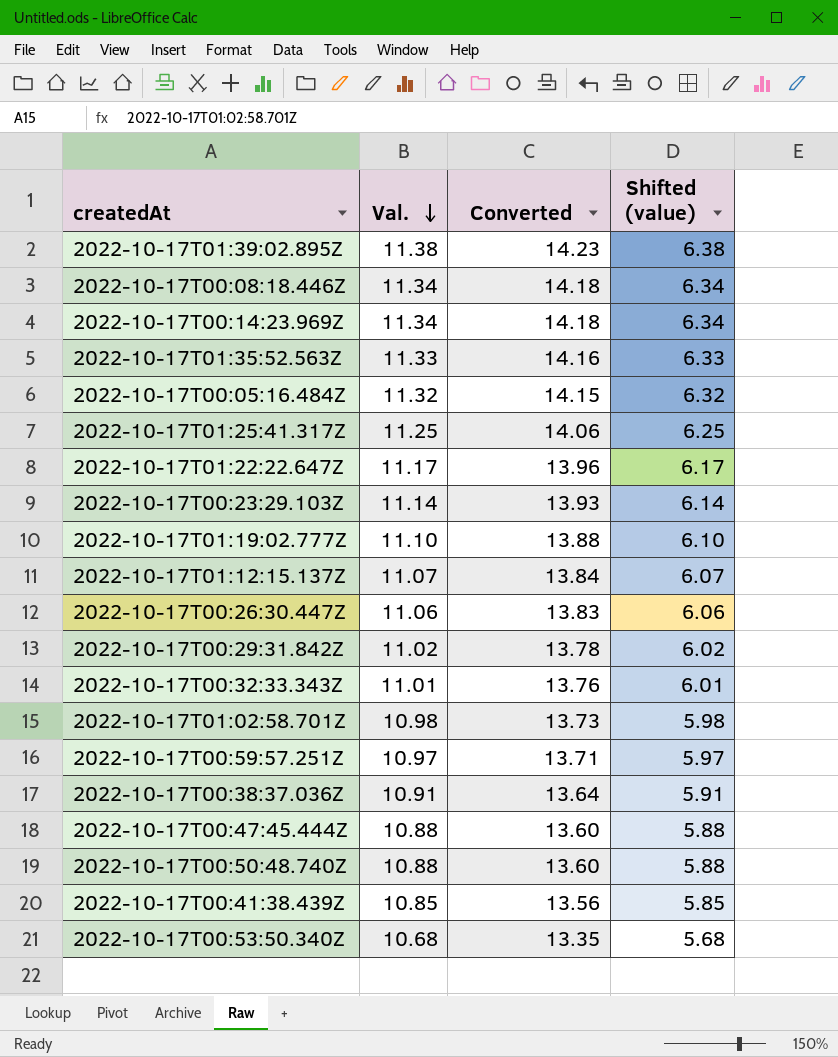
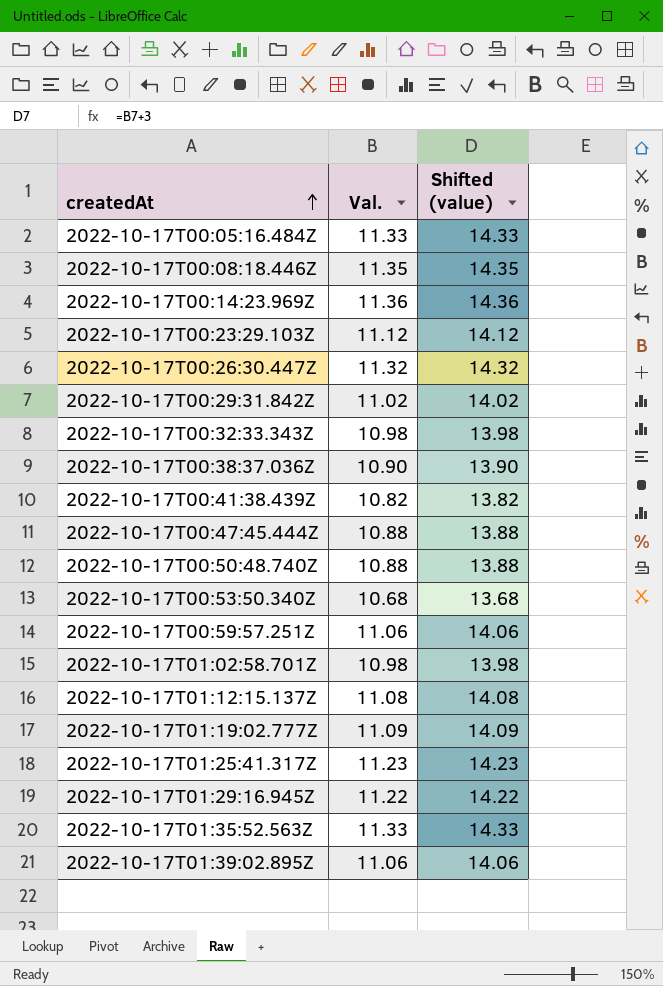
row order: Val. descending -> createdAt ascending
column Converted | formula: [Val.] * 1.25 -> none
column Shifted (value) | formula: [Val.] - 5 -> [Val.] + 3
row 2022-10-17T01:22:22.647Z: 11.17 | 13.96 | 6.17 -> none
2022-10-17T00:05:16.484Z | Val.: 11.32 -> 11.33
2022-10-17T00:08:18.446Z | Val.: 11.34 -> 11.35
2022-10-17T00:14:23.969Z | Val.: 11.34 -> 11.36
2022-10-17T00:23:29.103Z | Val.: 11.14 -> 11.12
2022-10-17T00:26:30.447Z | Val.: 11.06 -> 11.32
2022-10-17T00:32:33.343Z | Val.: 11.01 -> 10.98
2022-10-17T00:38:37.036Z | Val.: 10.91 -> 10.90
2022-10-17T00:41:38.439Z | Val.: 10.85 -> 10.82
2022-10-17T00:59:57.251Z | Val.: 10.97 -> 11.06
2022-10-17T01:12:15.137Z | Val.: 11.07 -> 11.08
2022-10-17T01:19:02.777Z | Val.: 11.10 -> 11.09
2022-10-17T01:25:41.317Z | Val.: 11.25 -> 11.23
row 2022-10-17T01:29:16.945Z: none -> 11.22 | 14.22
2022-10-17T01:39:02.895Z | Val.: 11.38 -> 11.06

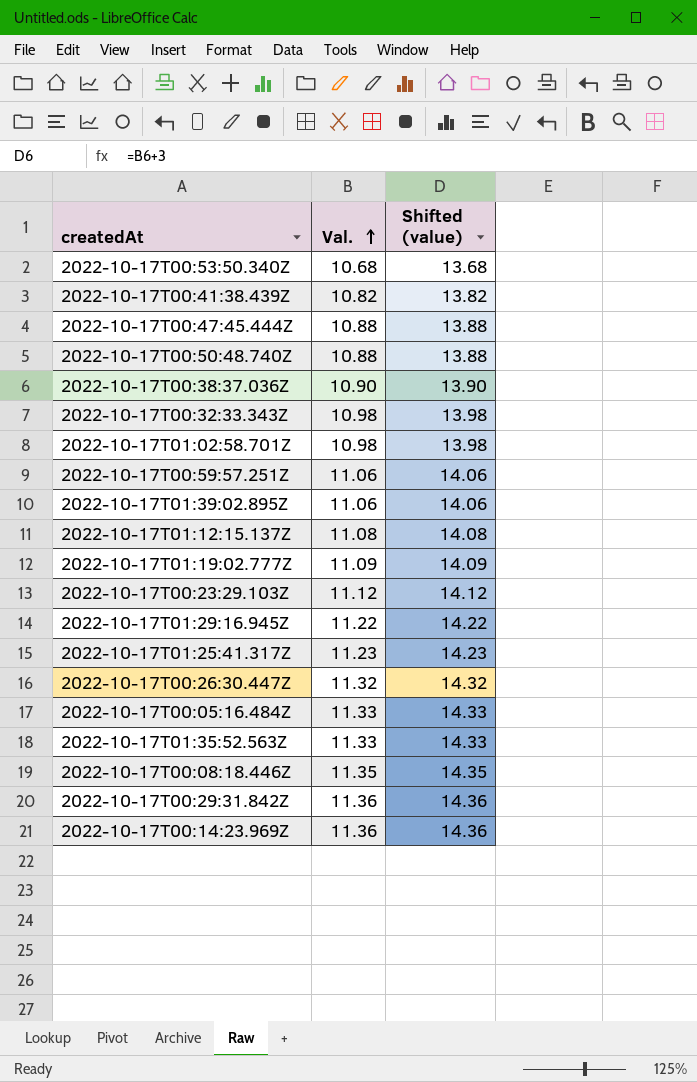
row order: createdAt ascending -> Val. ascending
2022-10-17T00:29:31.842Z | Val.: 11.02 -> 11.36
2022-10-17T00:29:31.842Z | Shifted (value): 14.02 -> 14.36

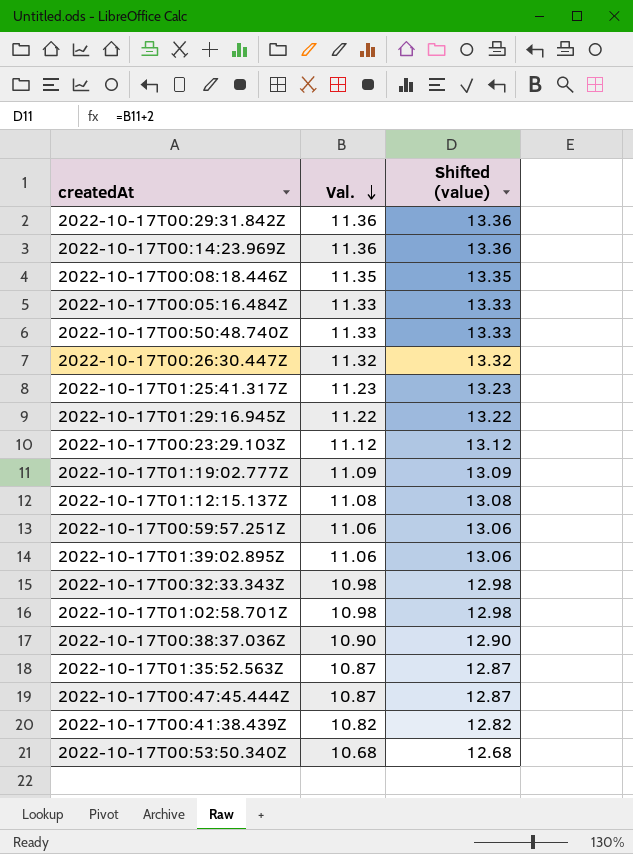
row order: Val. ascending -> Val. descending
column Shifted (value) | formula: [Val.] + 3 -> [Val.] + 2
2022-10-17T00:50:48.740Z | Val.: 10.88 -> 11.33
2022-10-17T01:35:52.563Z | Val.: 11.33 -> 10.87
2022-10-17T00:47:45.444Z | Val.: 10.88 -> 10.87

